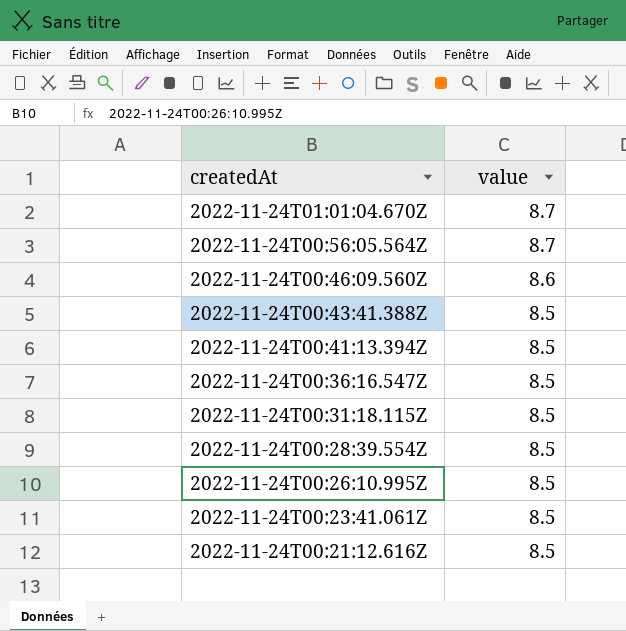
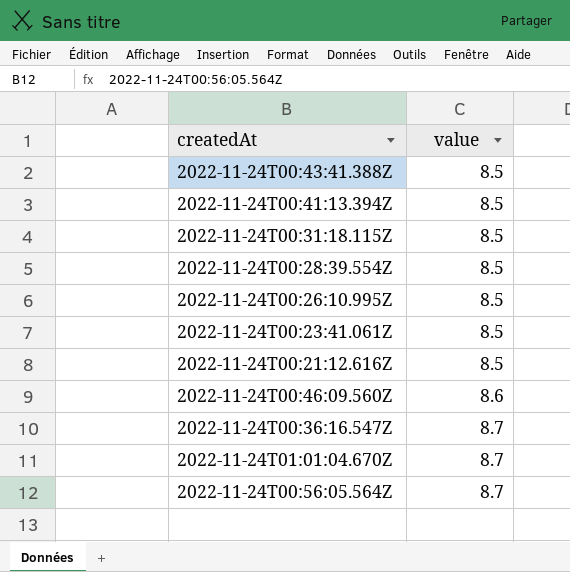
row order: createdAt descending -> value ascending
2022-11-24T00:36:16.547Z | value: 8.5 -> 8.7

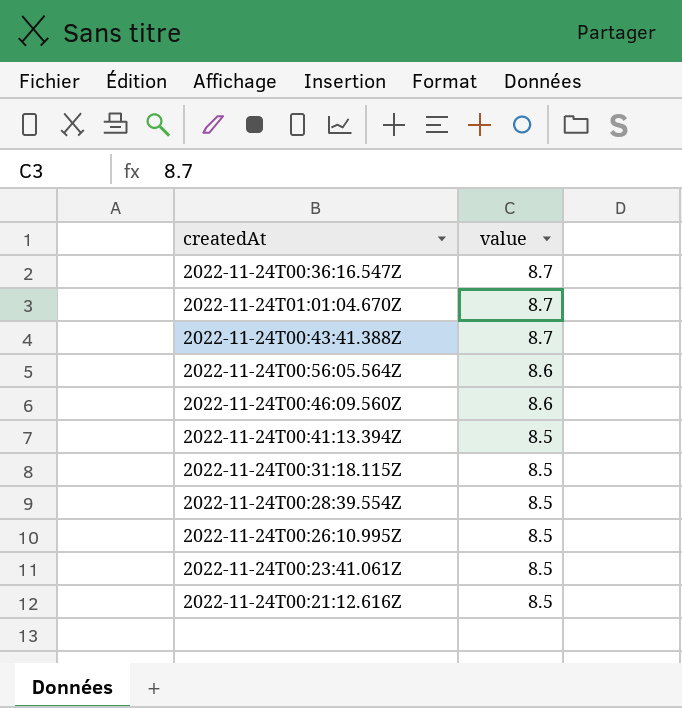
row order: value ascending -> value descending
2022-11-24T00:43:41.388Z | value: 8.5 -> 8.7
2022-11-24T00:56:05.564Z | value: 8.7 -> 8.6

